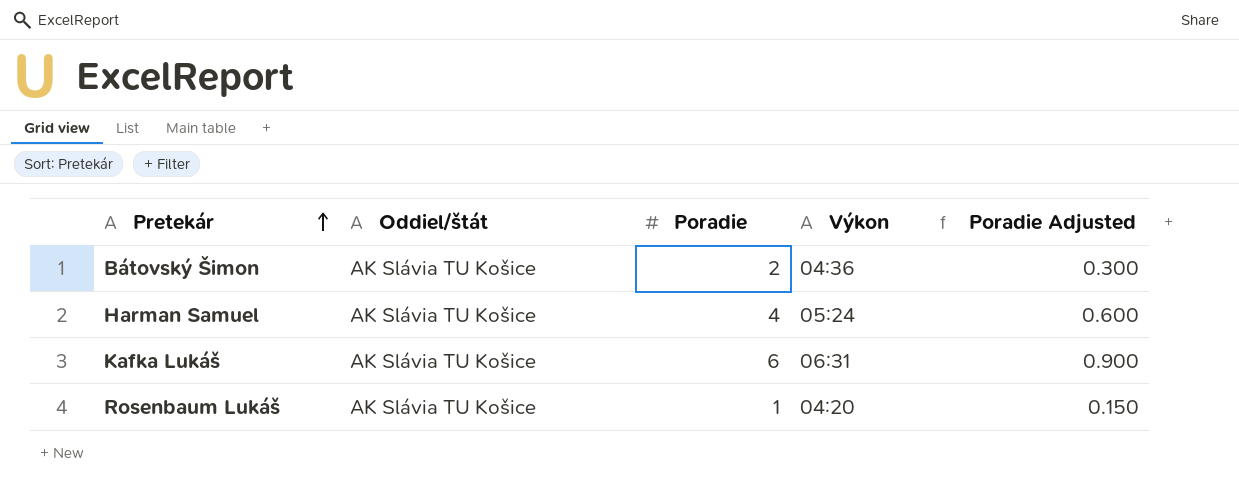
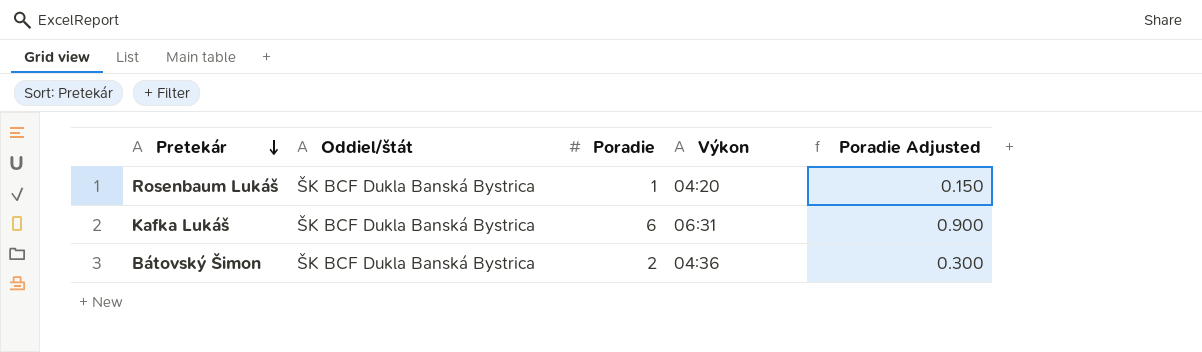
row order: Pretekár ascending -> Pretekár descending
row Harman Samuel: AK Slávia TU Košice | 4 | 05:24 | 0.600 -> none
Rosenbaum Lukáš | Oddiel/štát: AK Slávia TU Košice -> ŠK BCF Dukla Banská Bystrica
Kafka Lukáš | Oddiel/štát: AK Slávia TU Košice -> ŠK BCF Dukla Banská Bystrica
Bátovský Šimon | Oddiel/štát: AK Slávia TU Košice -> ŠK BCF Dukla Banská Bystrica

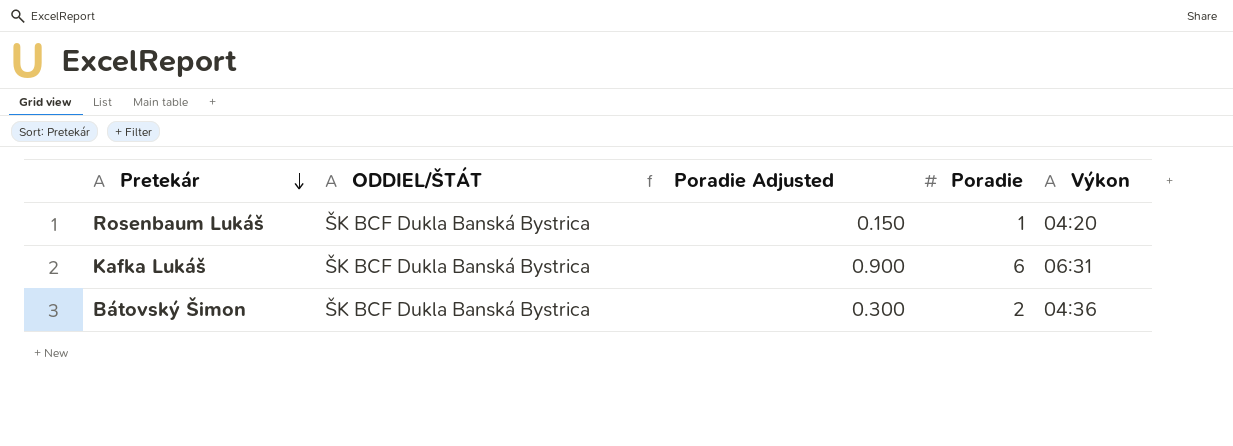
column name: Oddiel/štát -> ODDIEL/ŠTÁT
column Poradie Adjusted | position: 5 -> 3

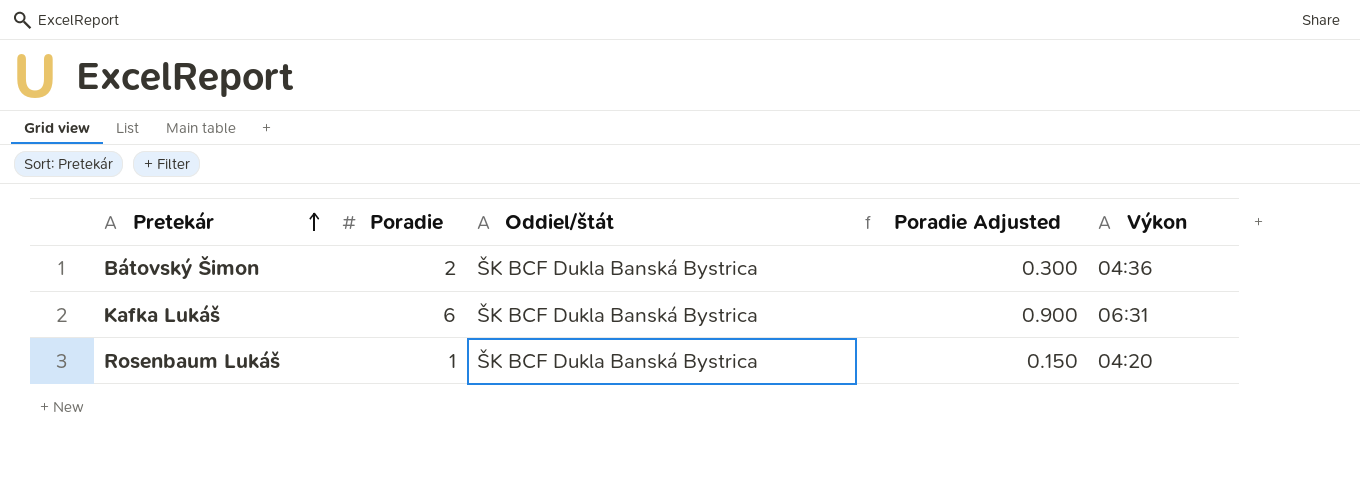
row order: Pretekár descending -> Pretekár ascending
column Poradie | position: 4 -> 2
column name: ODDIEL/ŠTÁT -> Oddiel/štát

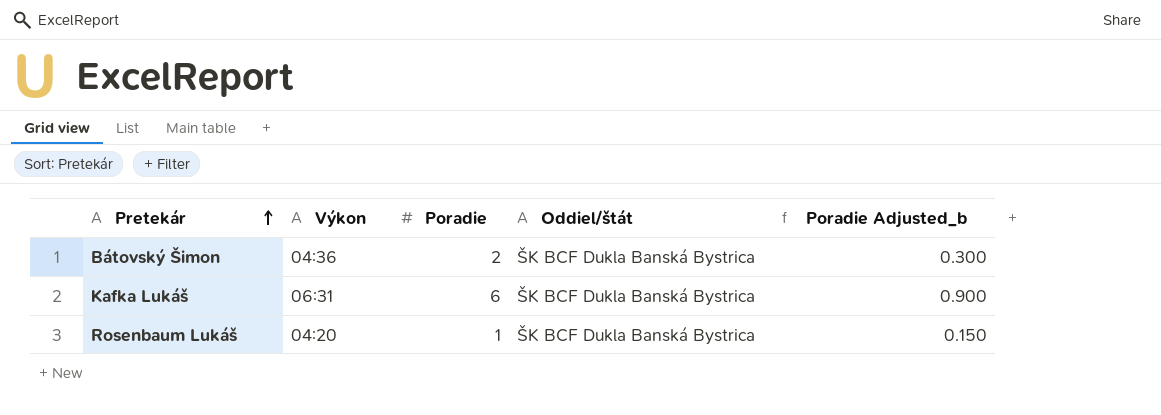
column Výkon | position: 5 -> 2
column name: Poradie Adjusted -> Poradie Adjusted_b

